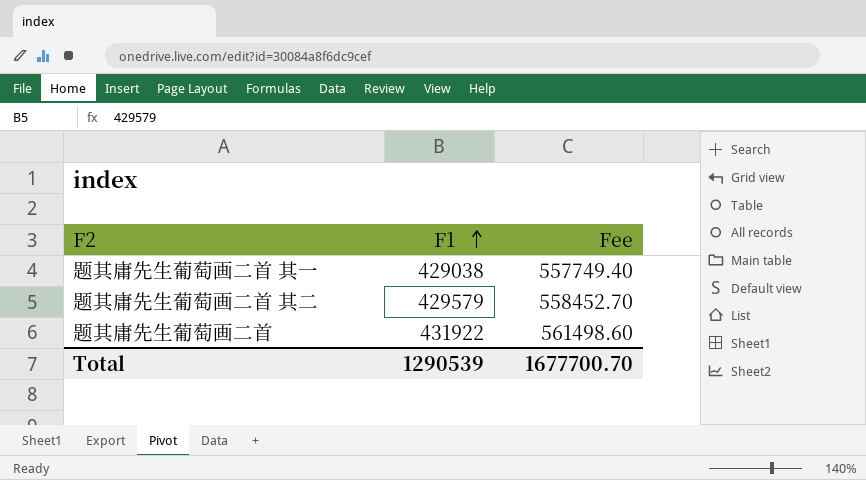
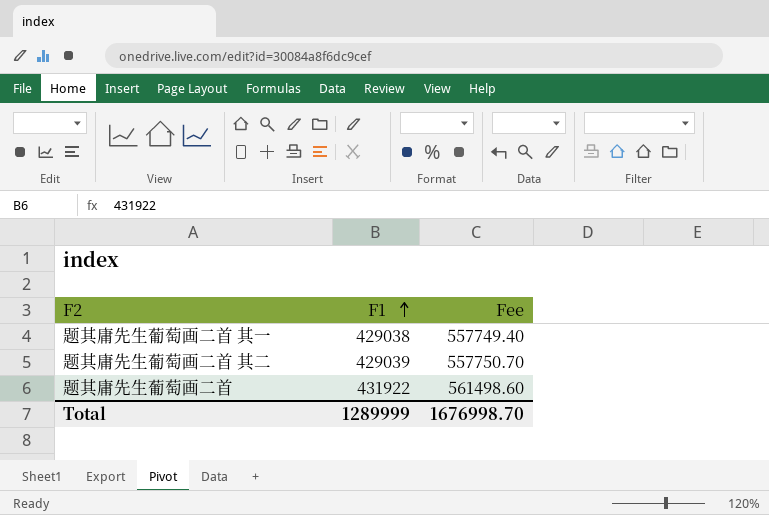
题其庸先生葡萄画二首 其二 | F1: 429579 -> 429039
题其庸先生葡萄画二首 其二 | Fee: 558452.70 -> 557750.70
Total | F1: 1290539 -> 1289999
Total | Fee: 1677700.70 -> 1676998.70

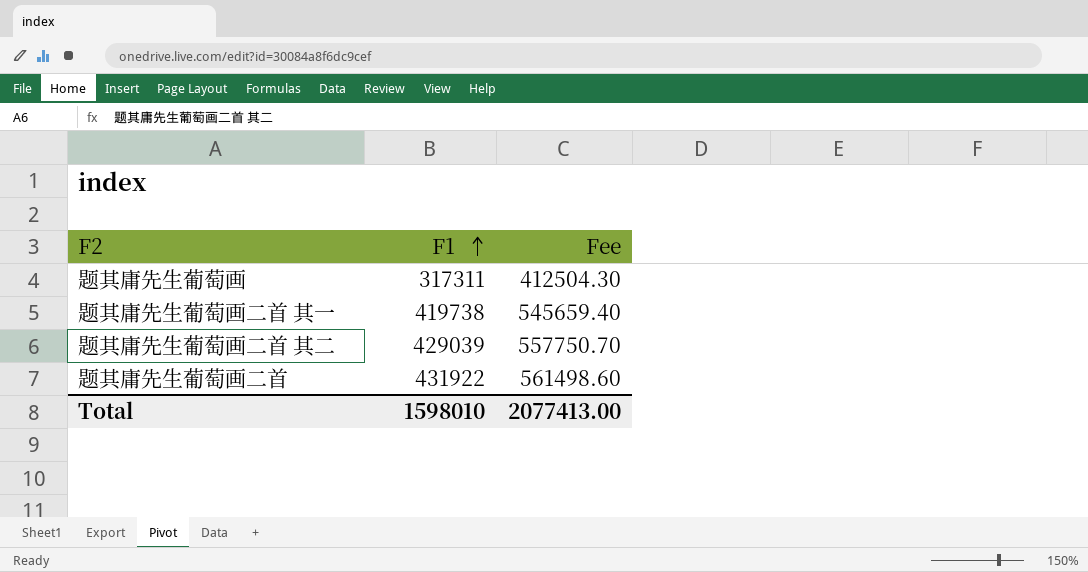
row 题其庸先生葡萄画: none -> 317311 | 412504.30
题其庸先生葡萄画二首 其一 | F1: 429038 -> 419738
题其庸先生葡萄画二首 其一 | Fee: 557749.40 -> 545659.40
Total | F1: 1289999 -> 1598010
Total | Fee: 1676998.70 -> 2077413.00

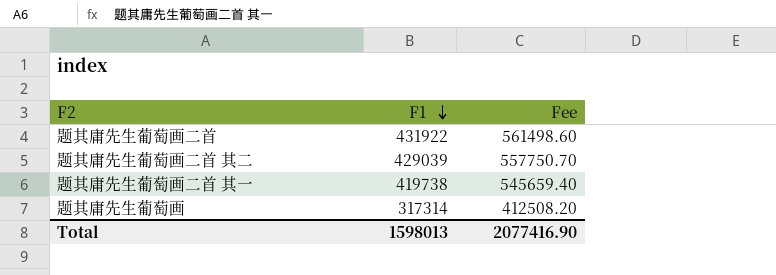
row order: F1 ascending -> F1 descending
题其庸先生葡萄画 | F1: 317311 -> 317314
题其庸先生葡萄画 | Fee: 412504.30 -> 412508.20
Total | F1: 1598010 -> 1598013
Total | Fee: 2077413.00 -> 2077416.90

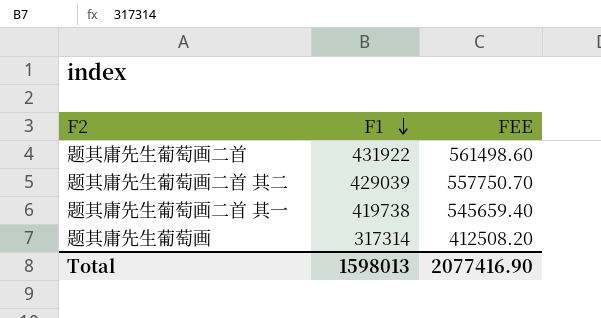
column name: Fee -> FEE

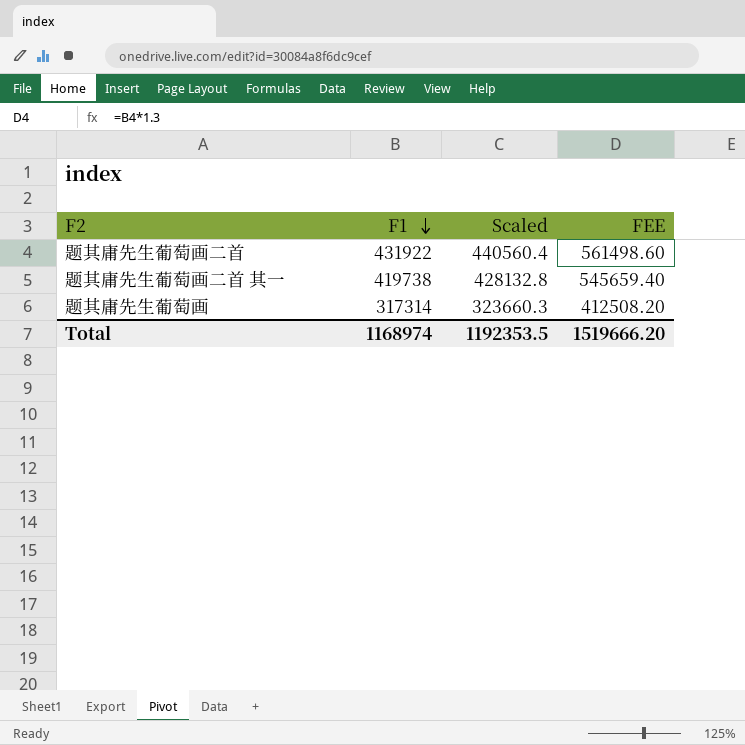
column Scaled | formula: none -> [F1] * 1.02
row 题其庸先生葡萄画二首 其二: 429039 | 557750.70 -> none
Total | F1: 1598013 -> 1168974
Total | FEE: 2077416.90 -> 1519666.20

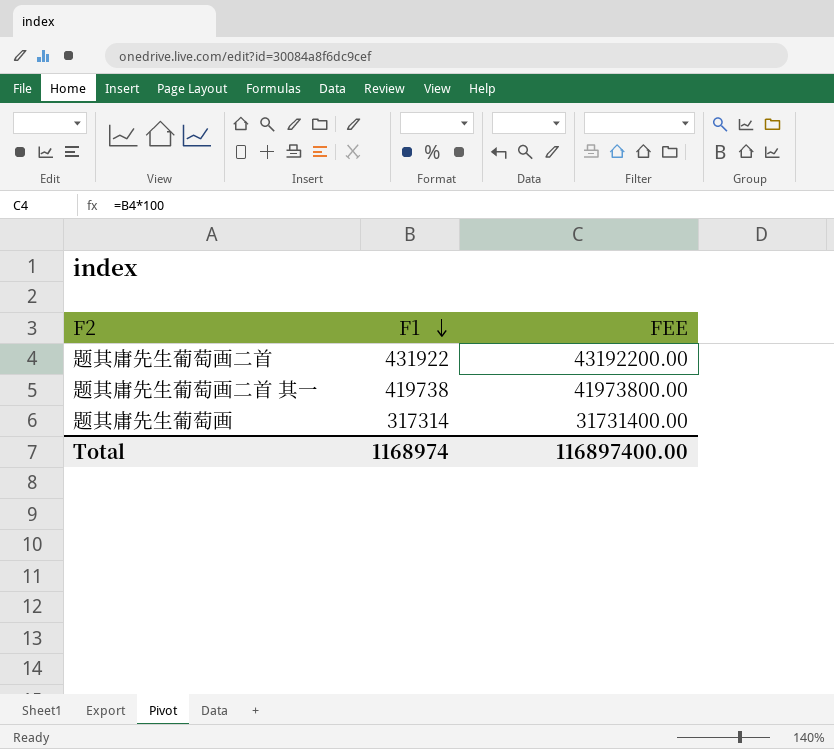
column Scaled | formula: [F1] * 1.02 -> none
column FEE | formula: [F1] * 1.3 -> [F1] * 100
Total | FEE: 1519666.20 -> 116897400.00

